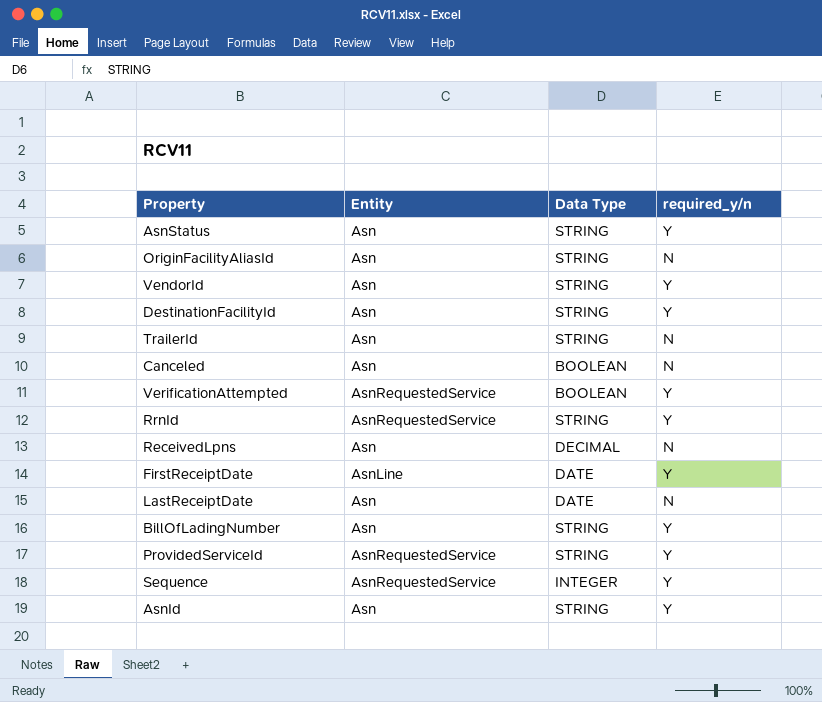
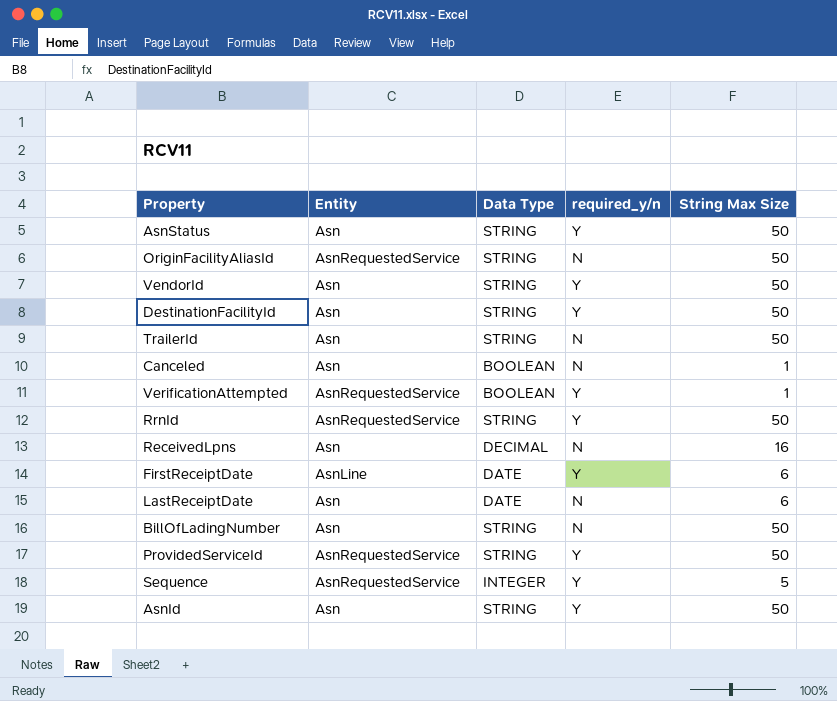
column String Max Size | position: none -> 5
OriginFacilityAliasId | Entity: Asn -> AsnRequestedService
BillOfLadingNumber | required_y/n: Y -> N

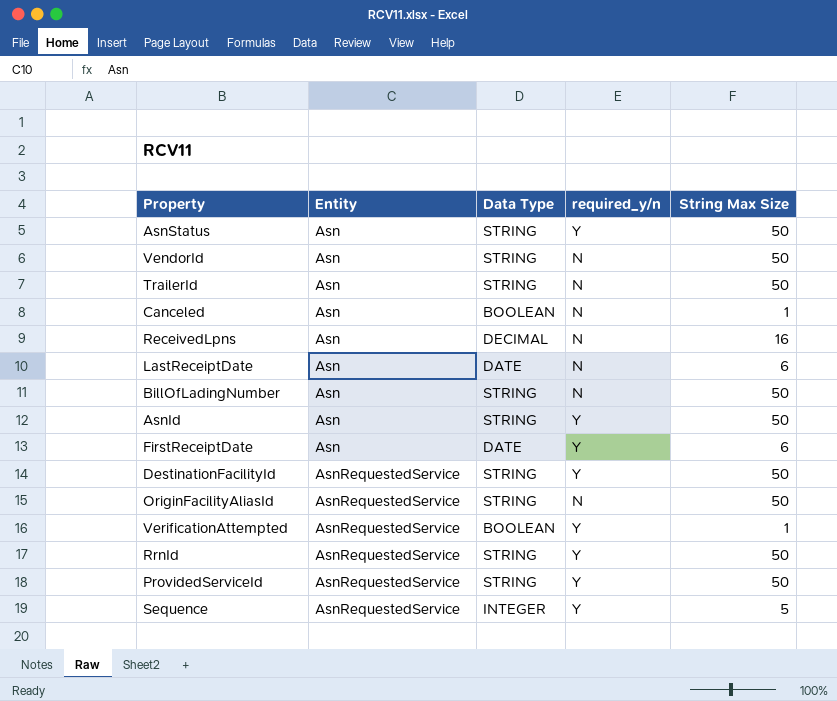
row order: none -> Entity ascending
VendorId | required_y/n: Y -> N
FirstReceiptDate | Entity: AsnLine -> Asn
DestinationFacilityId | Entity: Asn -> AsnRequestedService

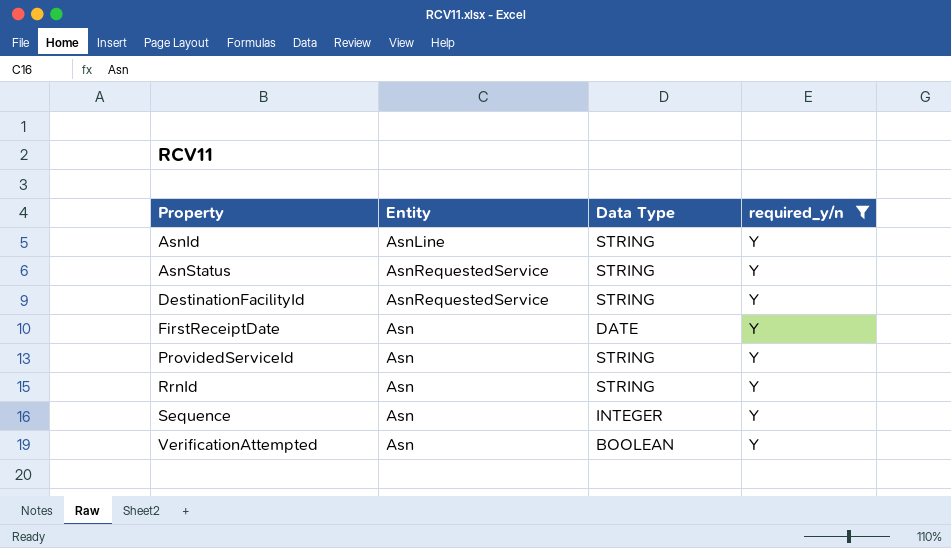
filter: none -> required_y/n = Y
row order: Entity ascending -> Property ascending
column String Max Size | position: 5 -> none
AsnId | Entity: Asn -> AsnLine
AsnStatus | Entity: Asn -> AsnRequestedService
ProvidedServiceId | Entity: AsnRequestedService -> Asn
RrnId | Entity: AsnRequestedService -> Asn
Sequence | Entity: AsnRequestedService -> Asn
VerificationAttempted | Entity: AsnRequestedService -> Asn

